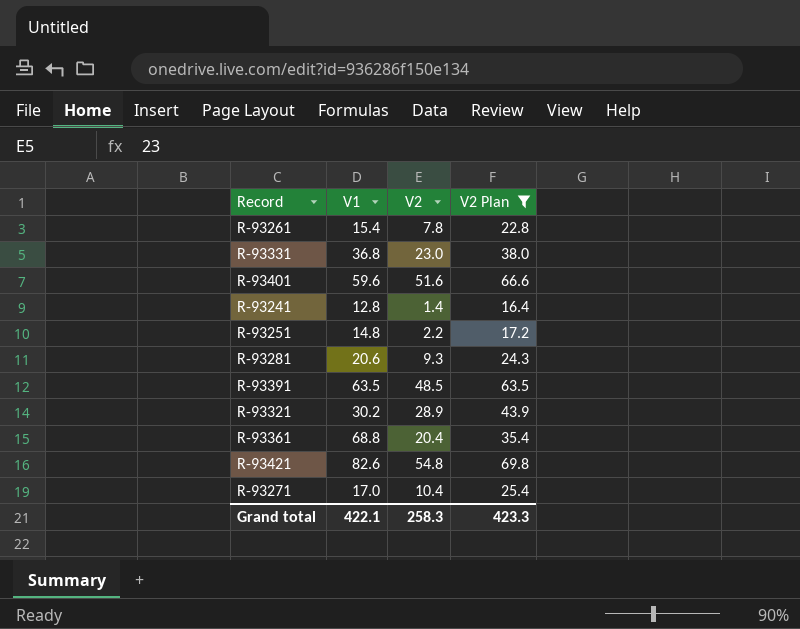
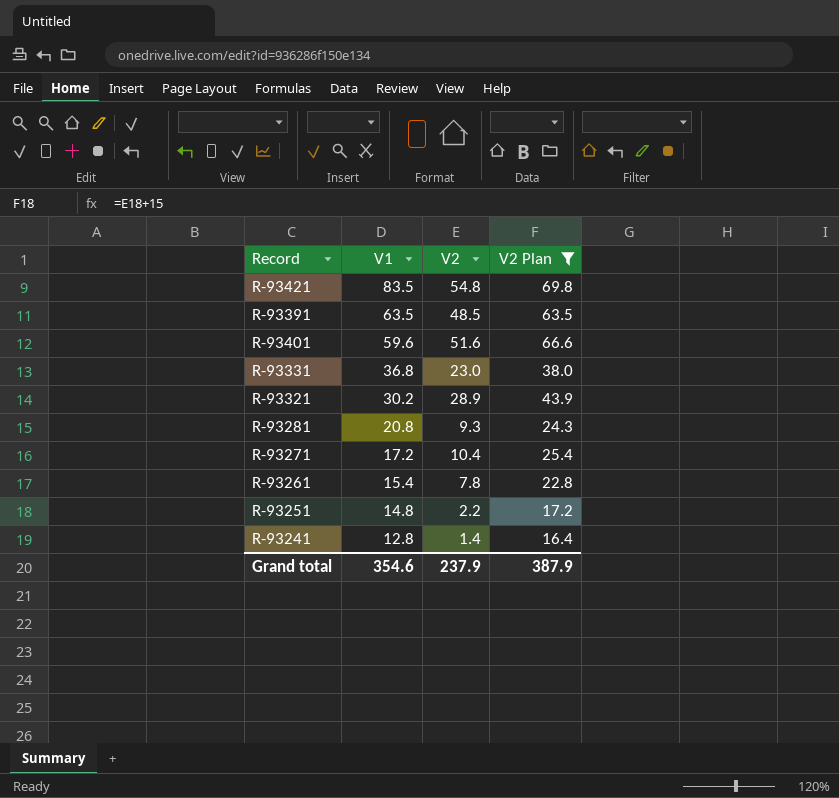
row order: none -> V1 descending
row R-93361: 68.8 | 20.4 | 35.4 -> none
R-93421 | V1: 82.6 -> 83.5
R-93281 | V1: 20.6 -> 20.8
R-93271 | V1: 17.0 -> 17.2
Grand total | V1: 422.1 -> 354.6
Grand total | V2: 258.3 -> 237.9
Grand total | V2 Plan: 423.3 -> 387.9

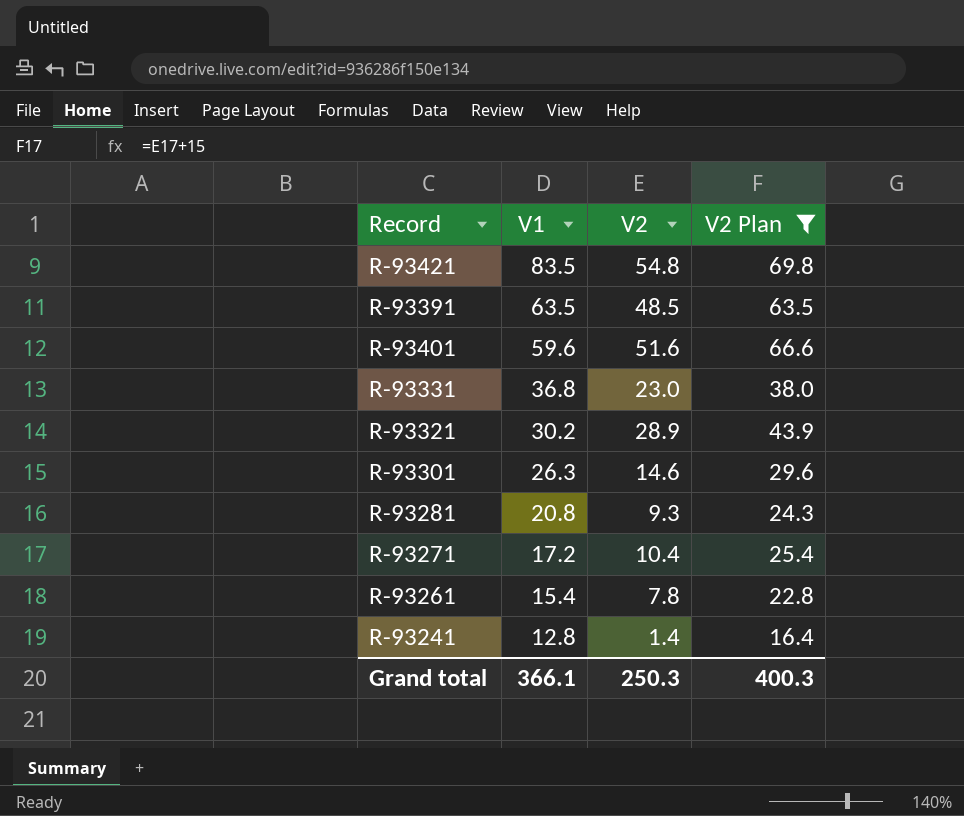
row R-93251: 14.8 | 2.2 | 17.2 -> none
row R-93301: none -> 26.3 | 14.6 | 29.6
Grand total | V1: 354.6 -> 366.1
Grand total | V2: 237.9 -> 250.3
Grand total | V2 Plan: 387.9 -> 400.3

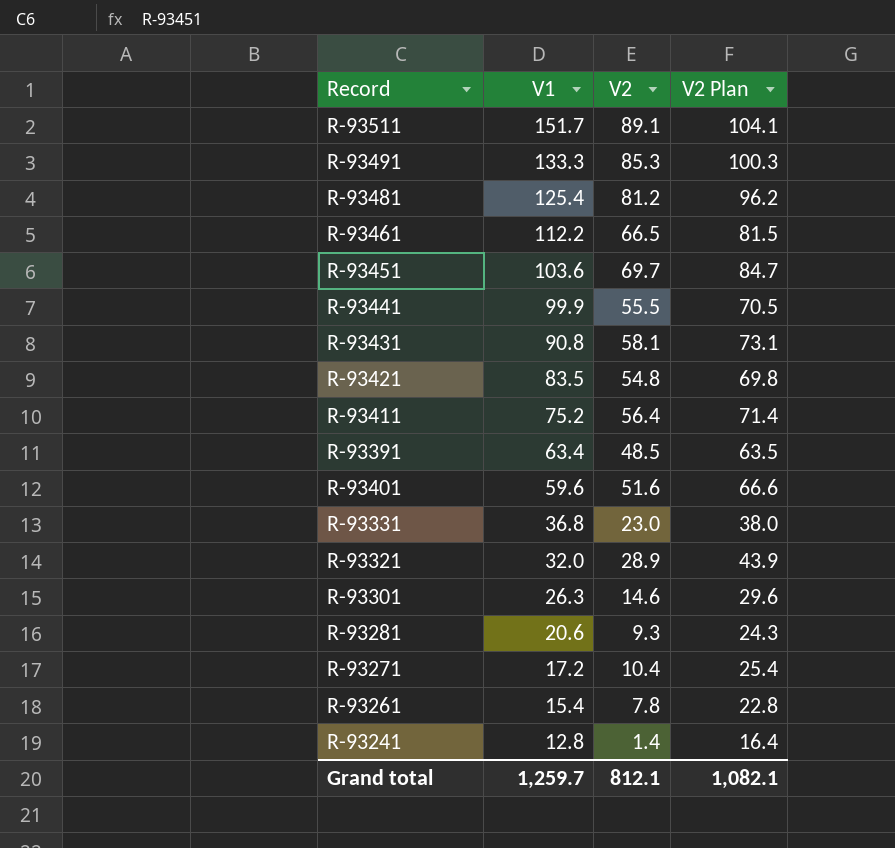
filter: V2 Plan <= 69.8 -> none
R-93391 | V1: 63.5 -> 63.4
R-93321 | V1: 30.2 -> 32.0
R-93281 | V1: 20.8 -> 20.6
Grand total | V1: 366.1 -> 1,259.7
Grand total | V2: 250.3 -> 812.1
Grand total | V2 Plan: 400.3 -> 1,082.1

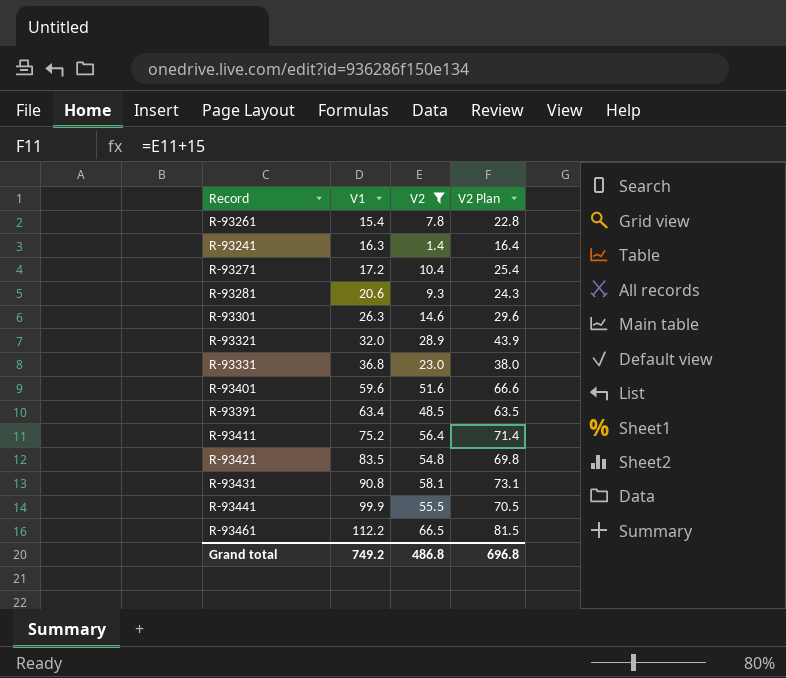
filter: none -> V2 <= 66.5
row order: V1 descending -> V1 ascending
R-93241 | V1: 12.8 -> 16.3
Grand total | V1: 1,259.7 -> 749.2
Grand total | V2: 812.1 -> 486.8
Grand total | V2 Plan: 1,082.1 -> 696.8

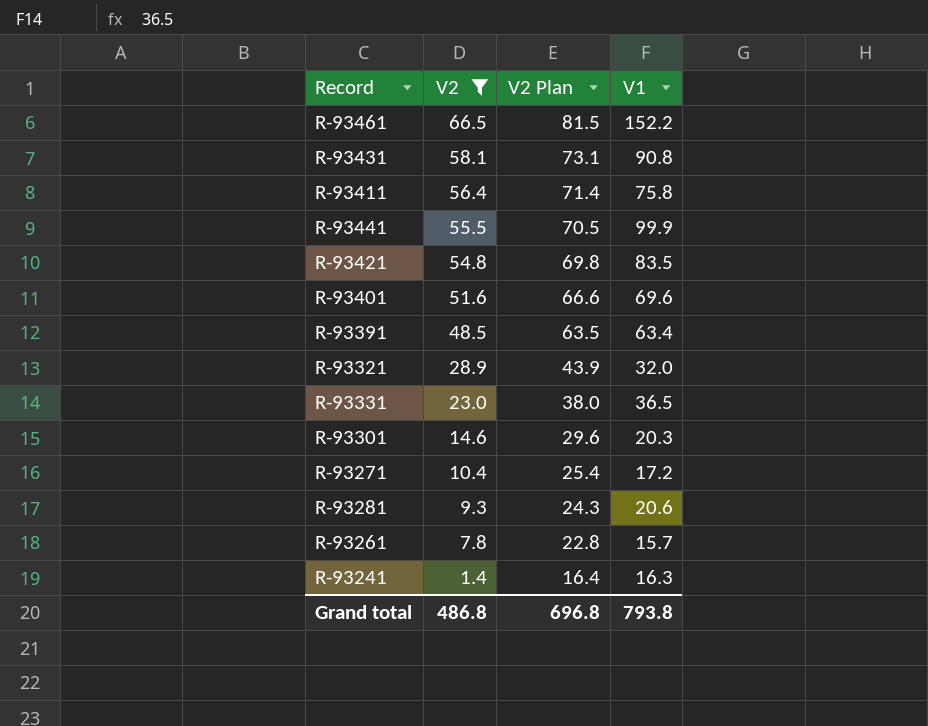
row order: V1 ascending -> V2 descending
column V1 | position: 2 -> 4
R-93461 | V1: 112.2 -> 152.2
R-93411 | V1: 75.2 -> 75.8
R-93401 | V1: 59.6 -> 69.6
R-93331 | V1: 36.8 -> 36.5
R-93301 | V1: 26.3 -> 20.3
R-93261 | V1: 15.4 -> 15.7
Grand total | V1: 749.2 -> 793.8

